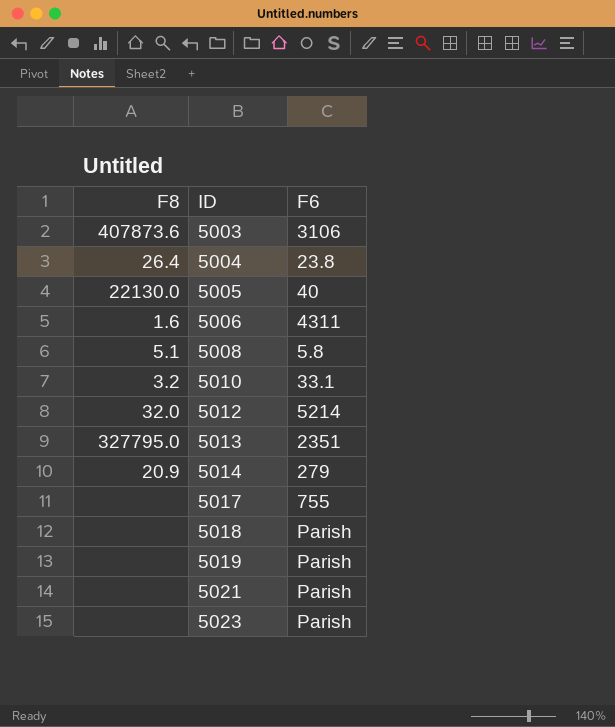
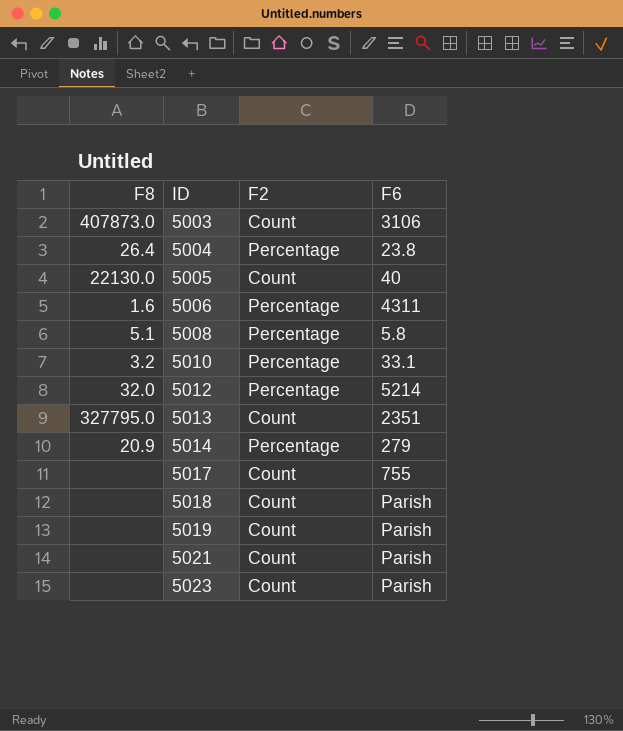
column F2 | position: none -> 3
5003 | F8: 407873.6 -> 407873.0

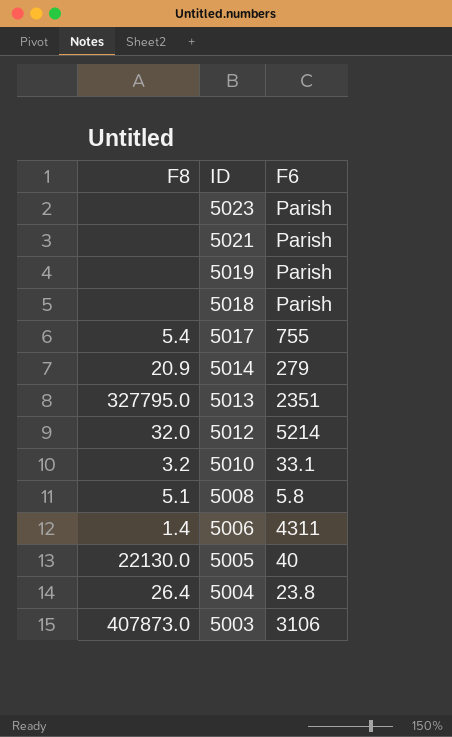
row order: ID ascending -> ID descending
column F2 | position: 3 -> none
5017 | F8: none -> 5.4
5006 | F8: 1.6 -> 1.4

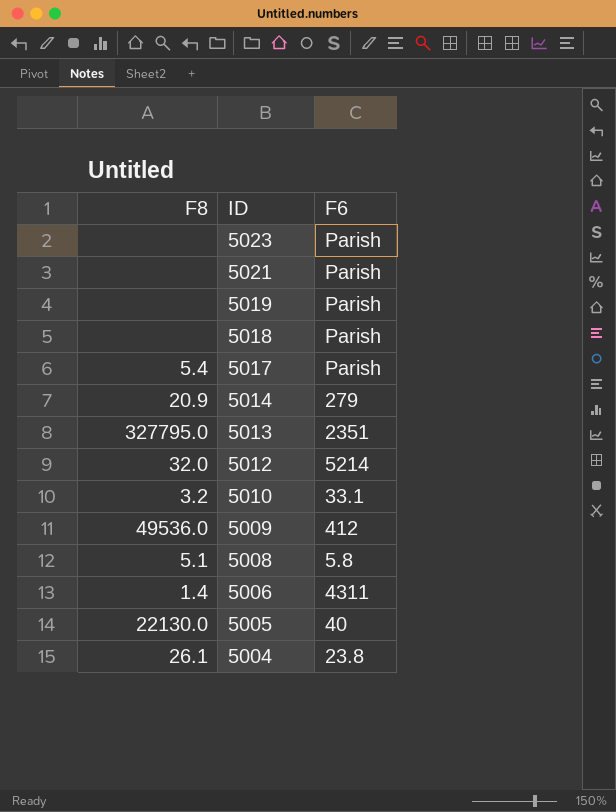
row 5003: 407873.0 | 3106 -> none
5017 | F6: 755 -> Parish
row 5009: none -> 49536.0 | 412
5004 | F8: 26.4 -> 26.1

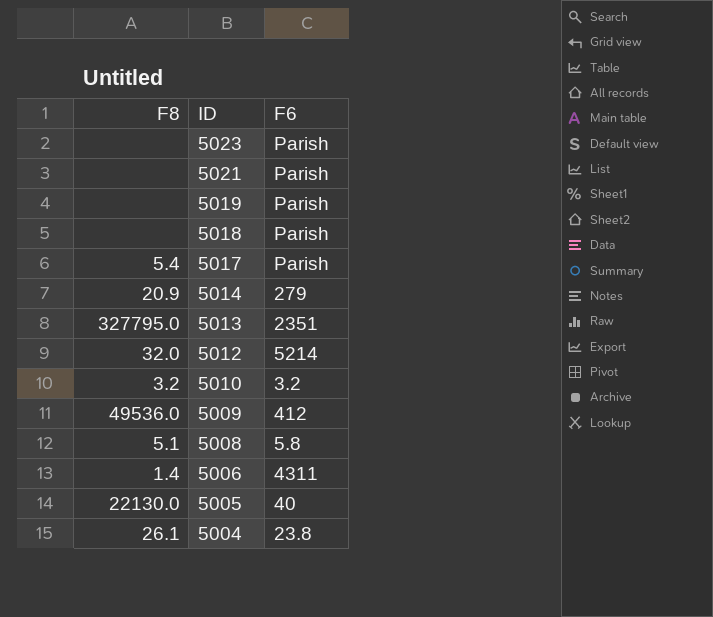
5010 | F6: 33.1 -> 3.2

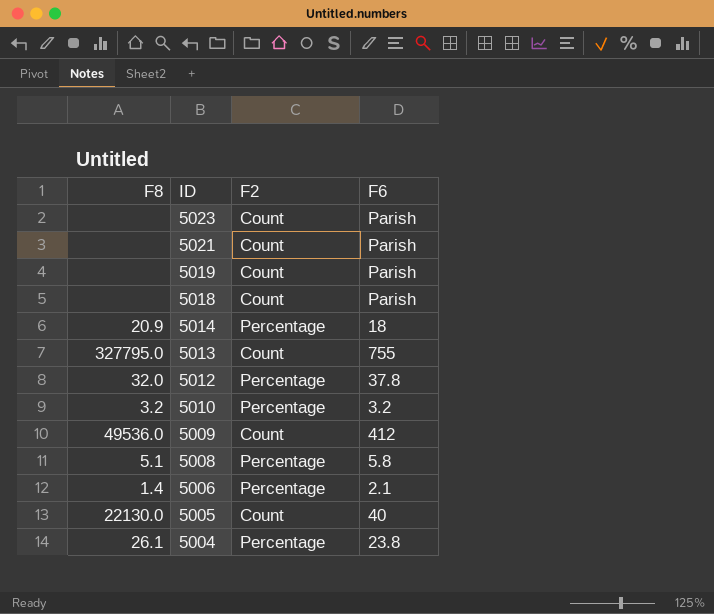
column F2 | position: none -> 3
row 5017: 5.4 | Parish -> none
5014 | F6: 279 -> 18
5013 | F6: 2351 -> 755
5012 | F6: 5214 -> 37.8
5006 | F6: 4311 -> 2.1

